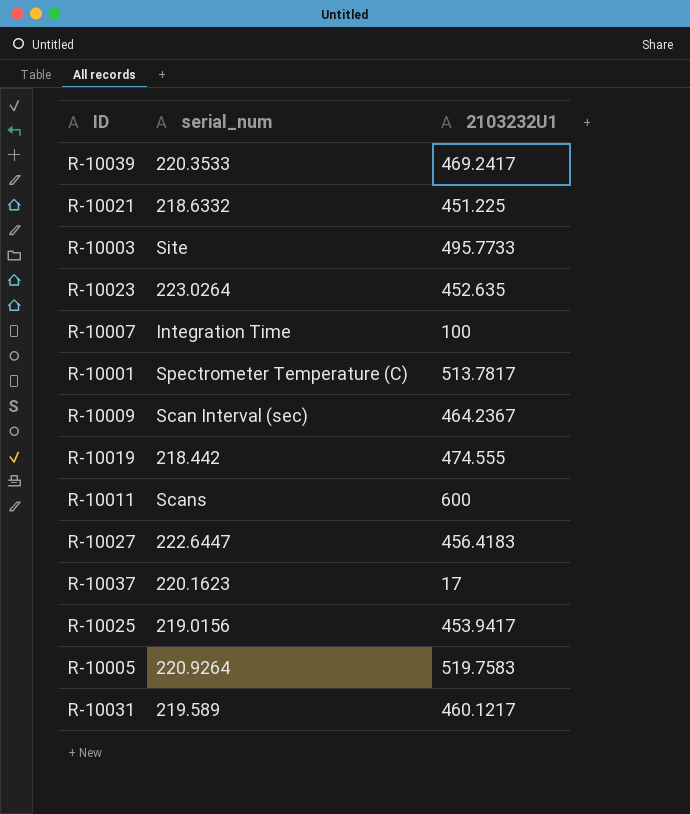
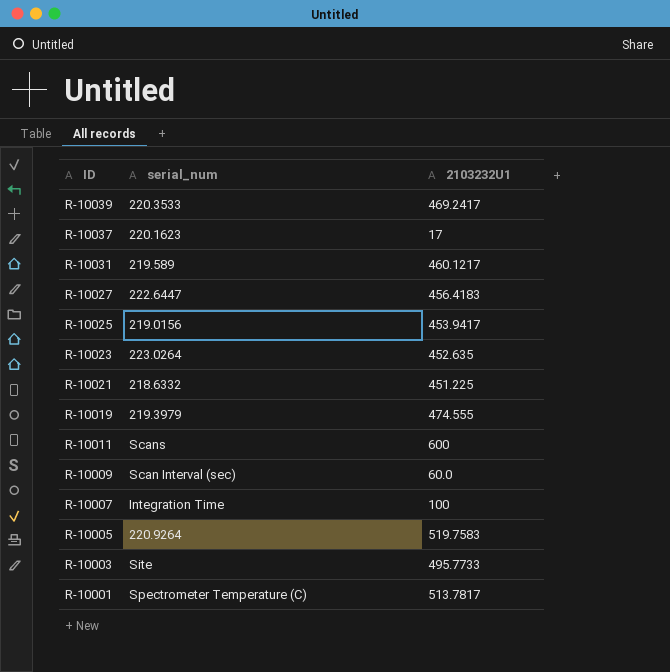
row order: none -> ID descending
R-10019 | serial_num: 218.442 -> 219.3979
R-10009 | 2103232U1: 464.2367 -> 60.0

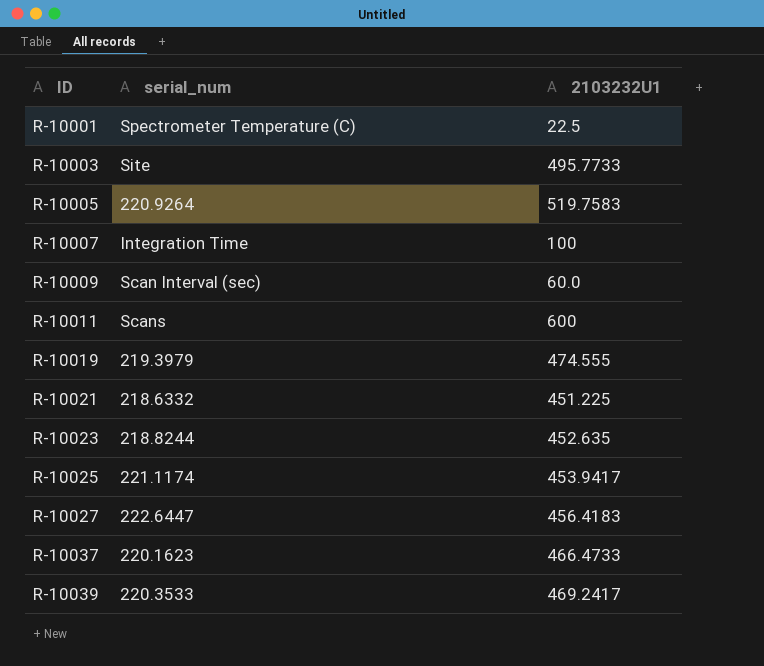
row order: ID descending -> ID ascending
row R-10031: 219.589 | 460.1217 -> none
R-10001 | 2103232U1: 513.7817 -> 22.5
R-10023 | serial_num: 223.0264 -> 218.8244
R-10025 | serial_num: 219.0156 -> 221.1174
R-10037 | 2103232U1: 17 -> 466.4733

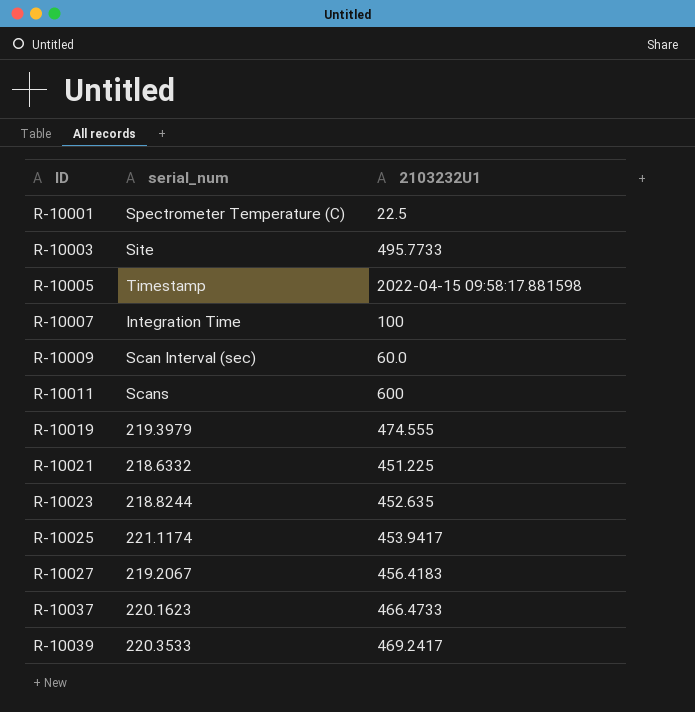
R-10005 | serial_num: 220.9264 -> Timestamp
R-10005 | 2103232U1: 519.7583 -> 2022-04-15 09:58:17.881598
R-10027 | serial_num: 222.6447 -> 219.2067

